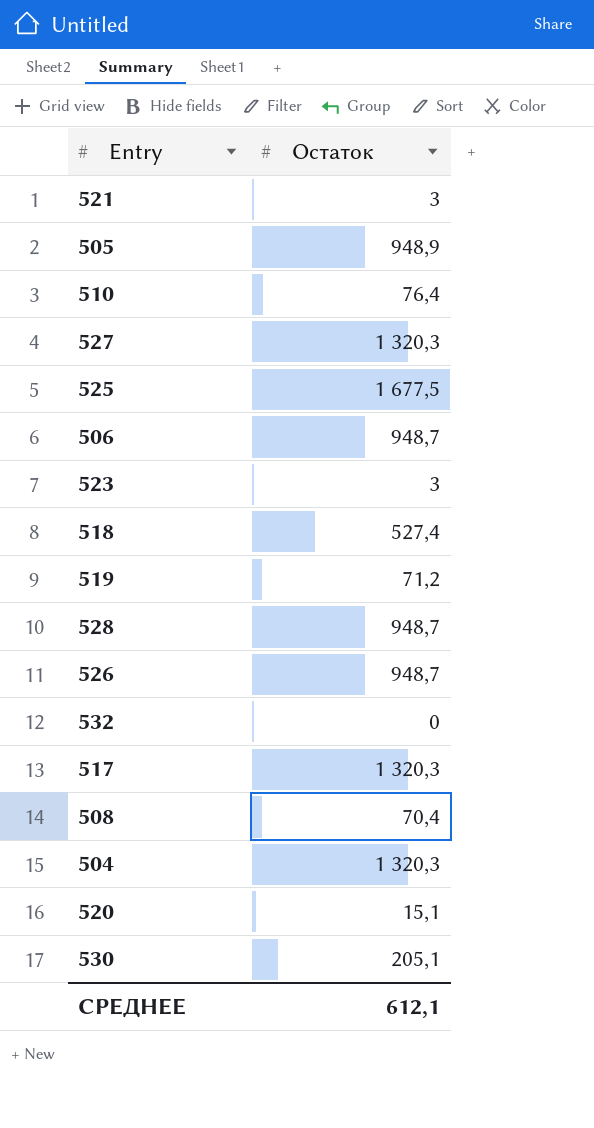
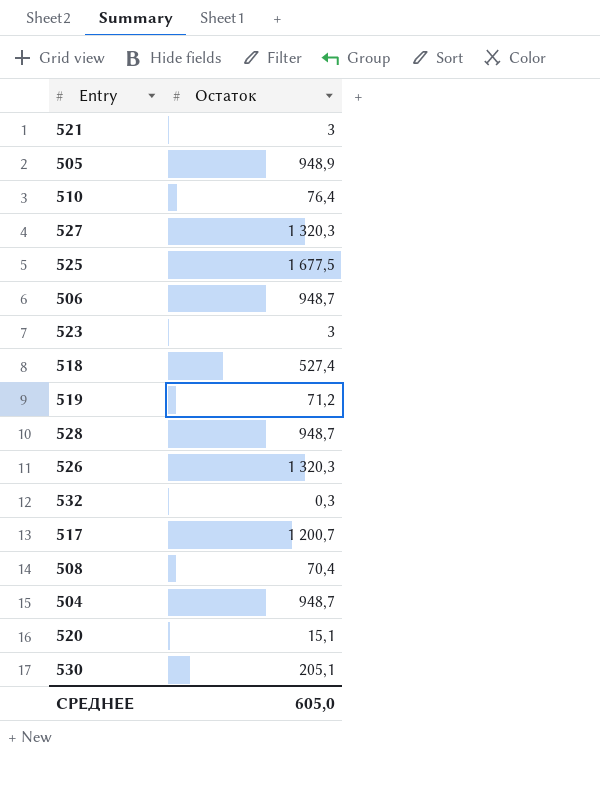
526 | Остаток: 948,7 -> 1 320,3
532 | Остаток: 0 -> 0,3
517 | Остаток: 1 320,3 -> 1 200,7
504 | Остаток: 1 320,3 -> 948,7
СРЕДНЕЕ | Остаток: 612,1 -> 605,0

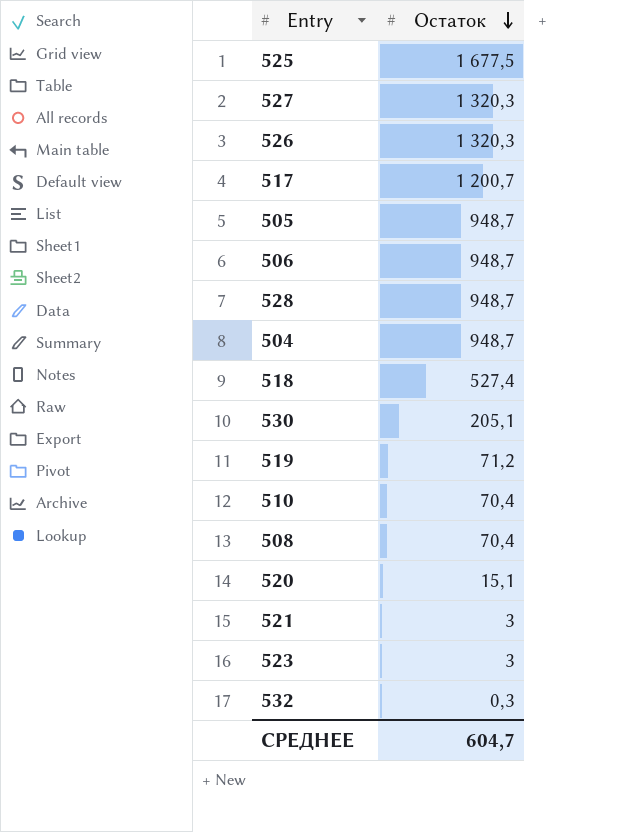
row order: none -> Остаток descending
505 | Остаток: 948,9 -> 948,7
510 | Остаток: 76,4 -> 70,4
СРЕДНЕЕ | Остаток: 605,0 -> 604,7

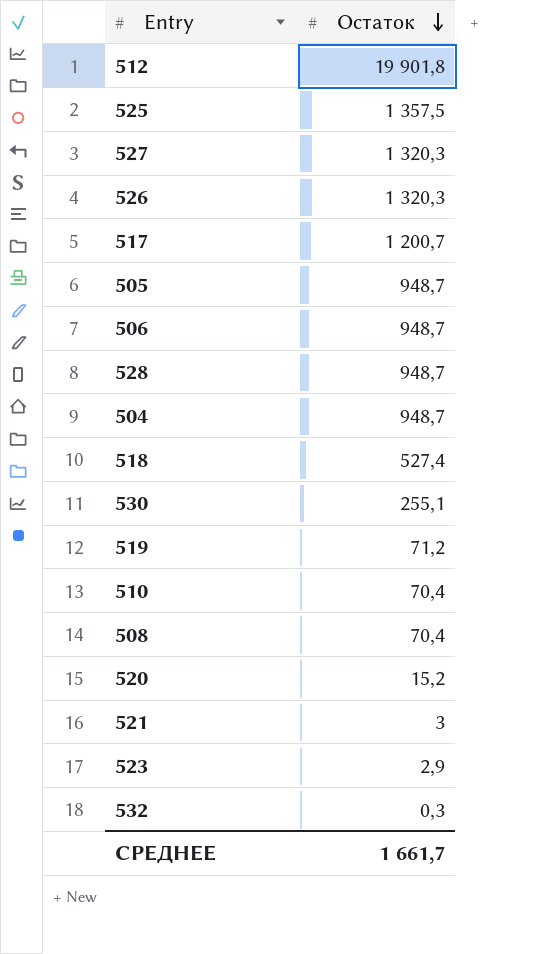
row 512: none -> 19 901,8
525 | Остаток: 1 677,5 -> 1 357,5
530 | Остаток: 205,1 -> 255,1
520 | Остаток: 15,1 -> 15,2
523 | Остаток: 3 -> 2,9
СРЕДНЕЕ | Остаток: 604,7 -> 1 661,7

